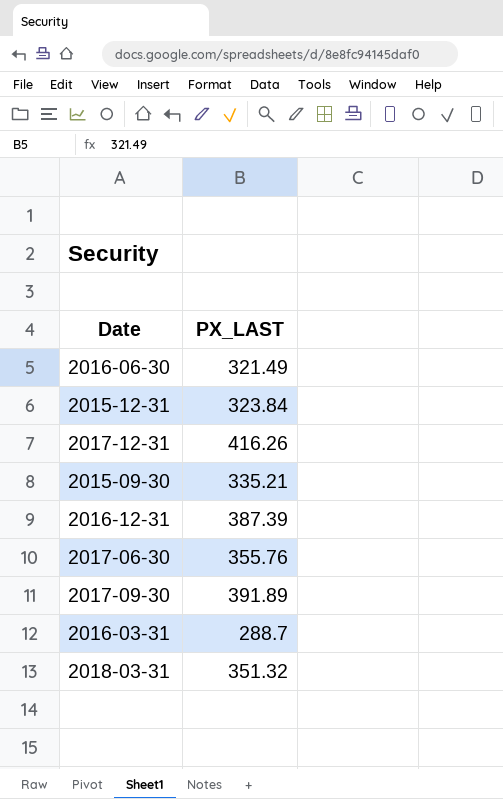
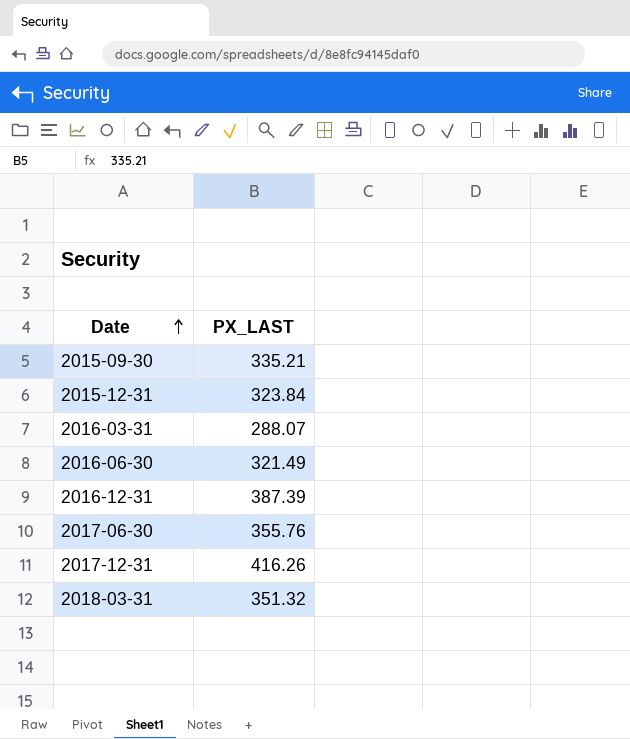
row order: none -> Date ascending
row 2017-09-30: 391.89 -> none
2016-03-31 | PX_LAST: 288.7 -> 288.07

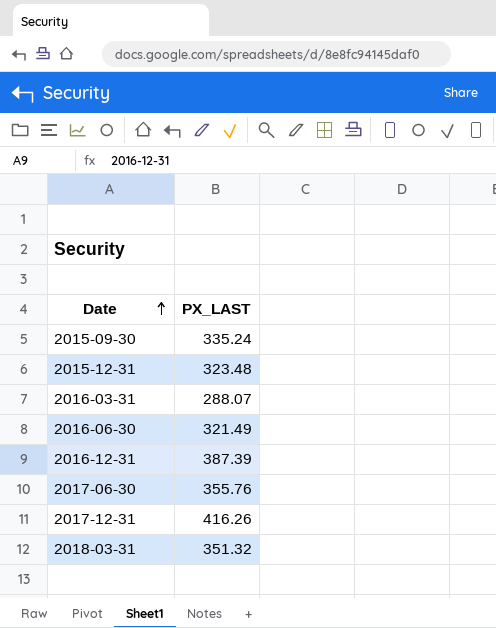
2015-09-30 | PX_LAST: 335.21 -> 335.24
2015-12-31 | PX_LAST: 323.84 -> 323.48

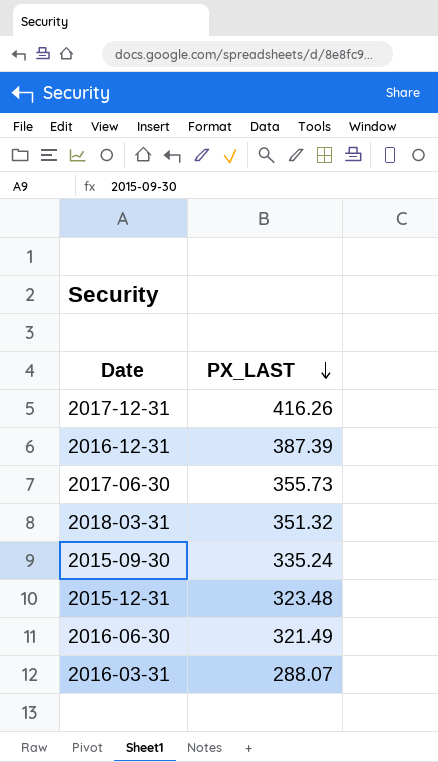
row order: Date ascending -> PX_LAST descending
2017-06-30 | PX_LAST: 355.76 -> 355.73

